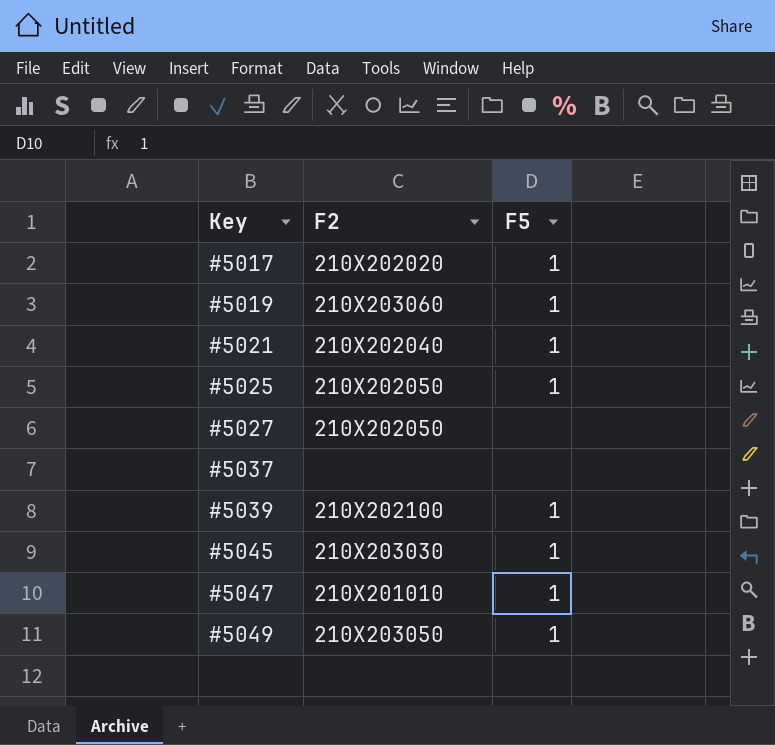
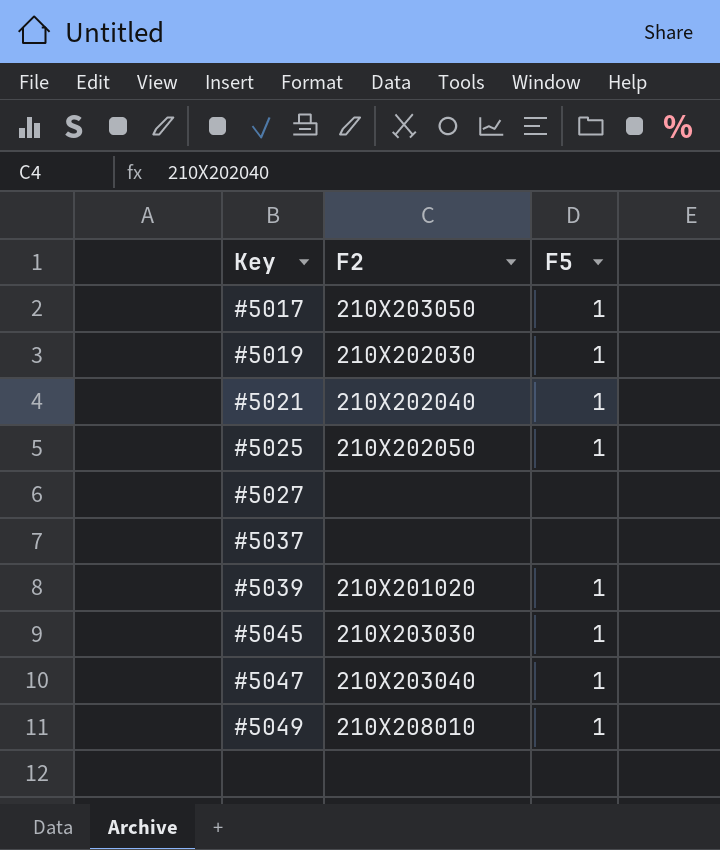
#5017 | F2: 210X202020 -> 210X203050
#5019 | F2: 210X203060 -> 210X202030
#5027 | F2: 210X202050 -> none
#5039 | F2: 210X202100 -> 210X201020
#5047 | F2: 210X201010 -> 210X203040
#5049 | F2: 210X203050 -> 210X208010

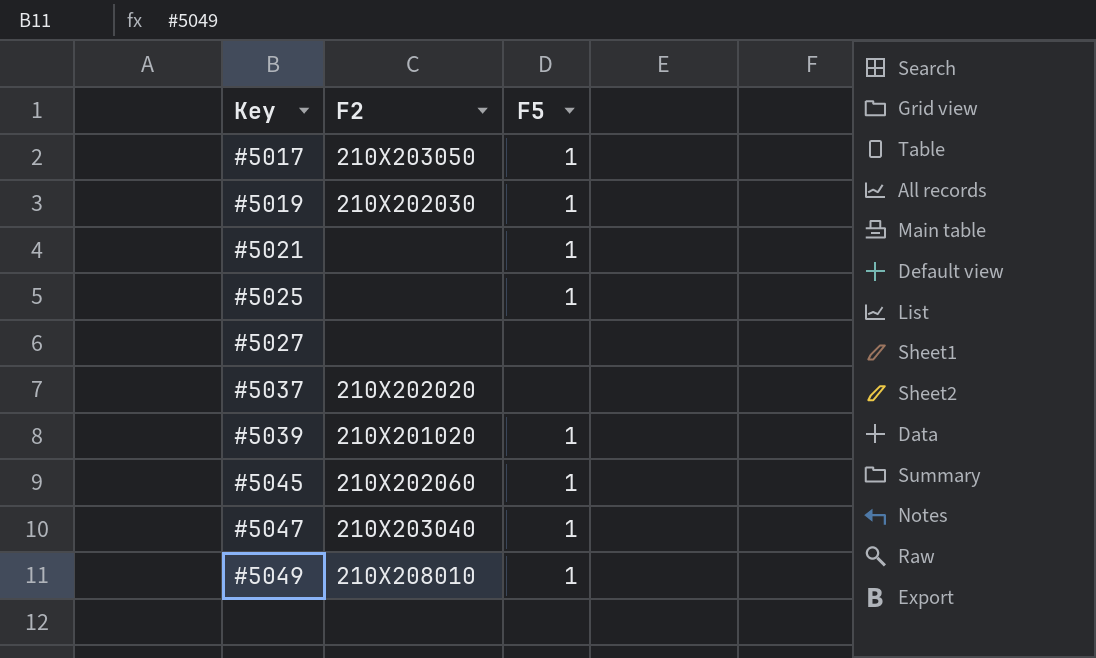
#5021 | F2: 210X202040 -> none
#5025 | F2: 210X202050 -> none
#5037 | F2: none -> 210X202020
#5045 | F2: 210X203030 -> 210X202060

